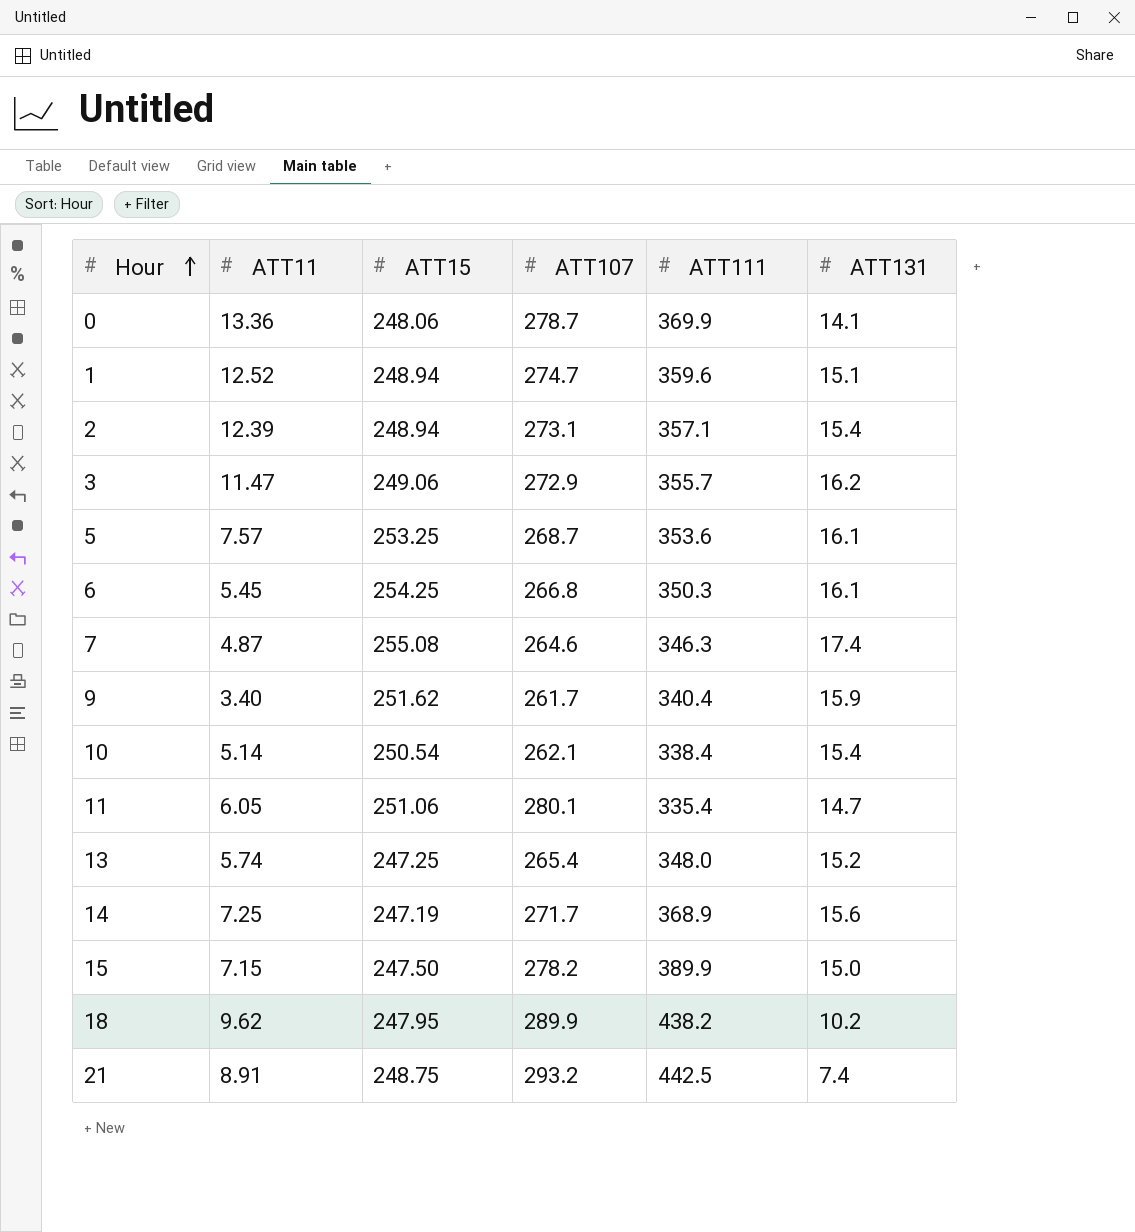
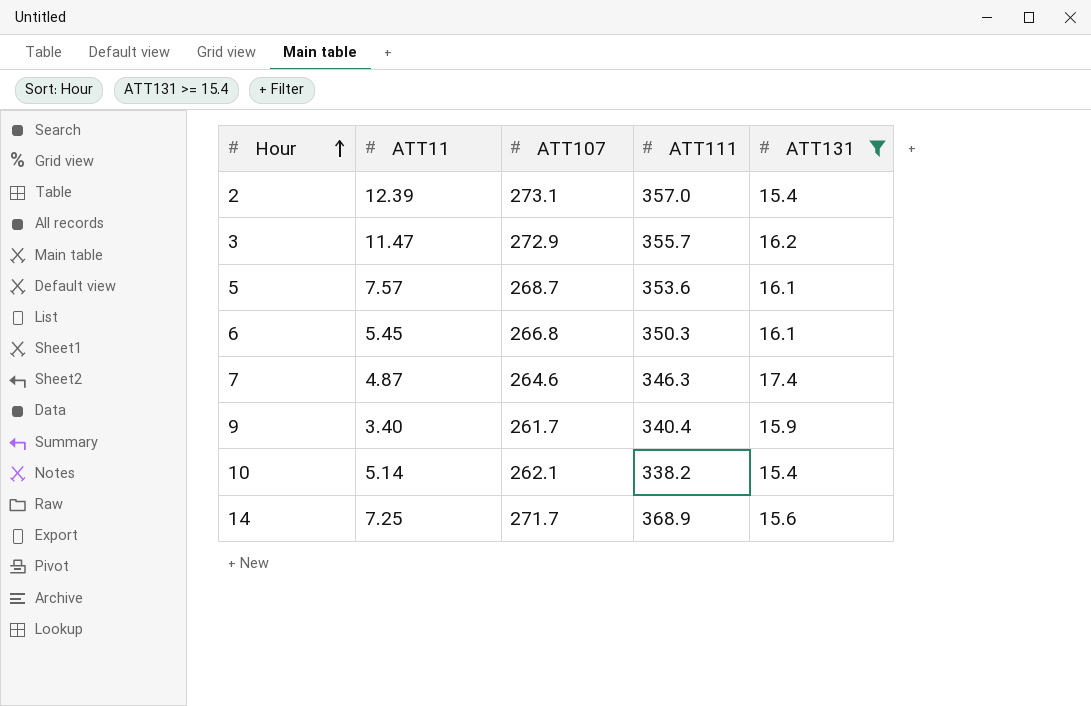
filter: none -> ATT131 >= 15.4
column ATT15 | position: 3 -> none
2 | ATT111: 357.1 -> 357.0
10 | ATT111: 338.4 -> 338.2

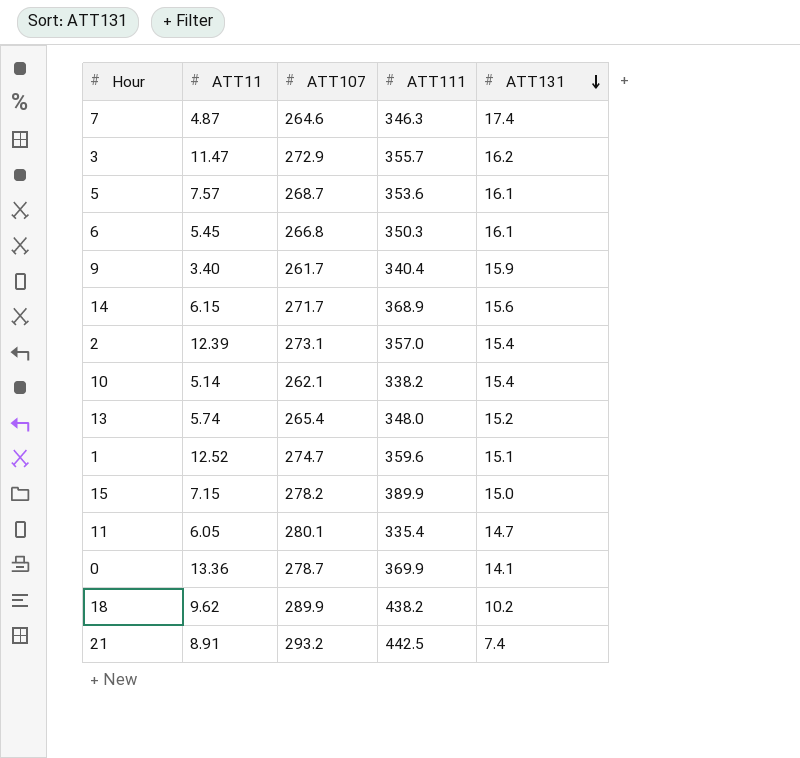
filter: ATT131 >= 15.4 -> none
row order: Hour ascending -> ATT131 descending
14 | ATT11: 7.25 -> 6.15

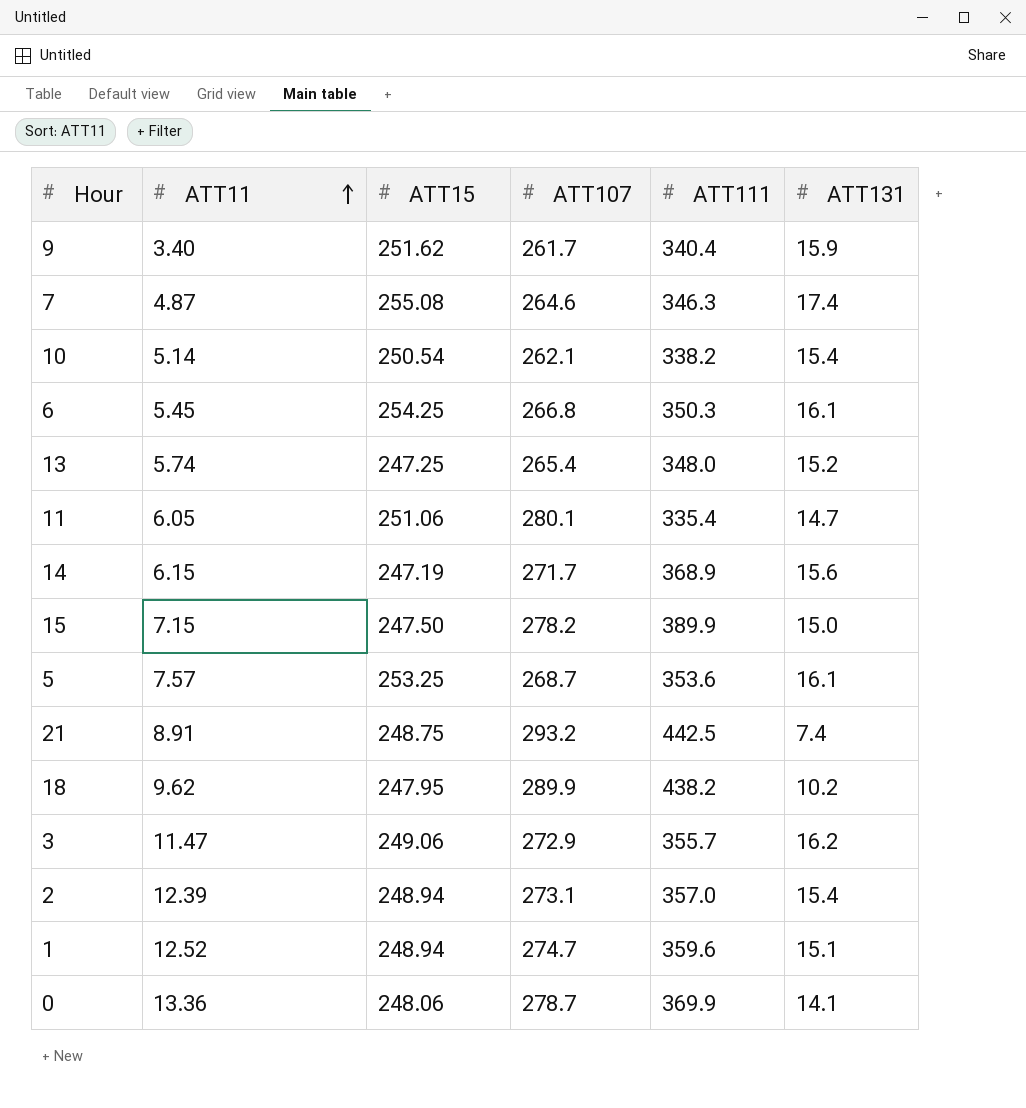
row order: ATT131 descending -> ATT11 ascending
column ATT15 | position: none -> 3

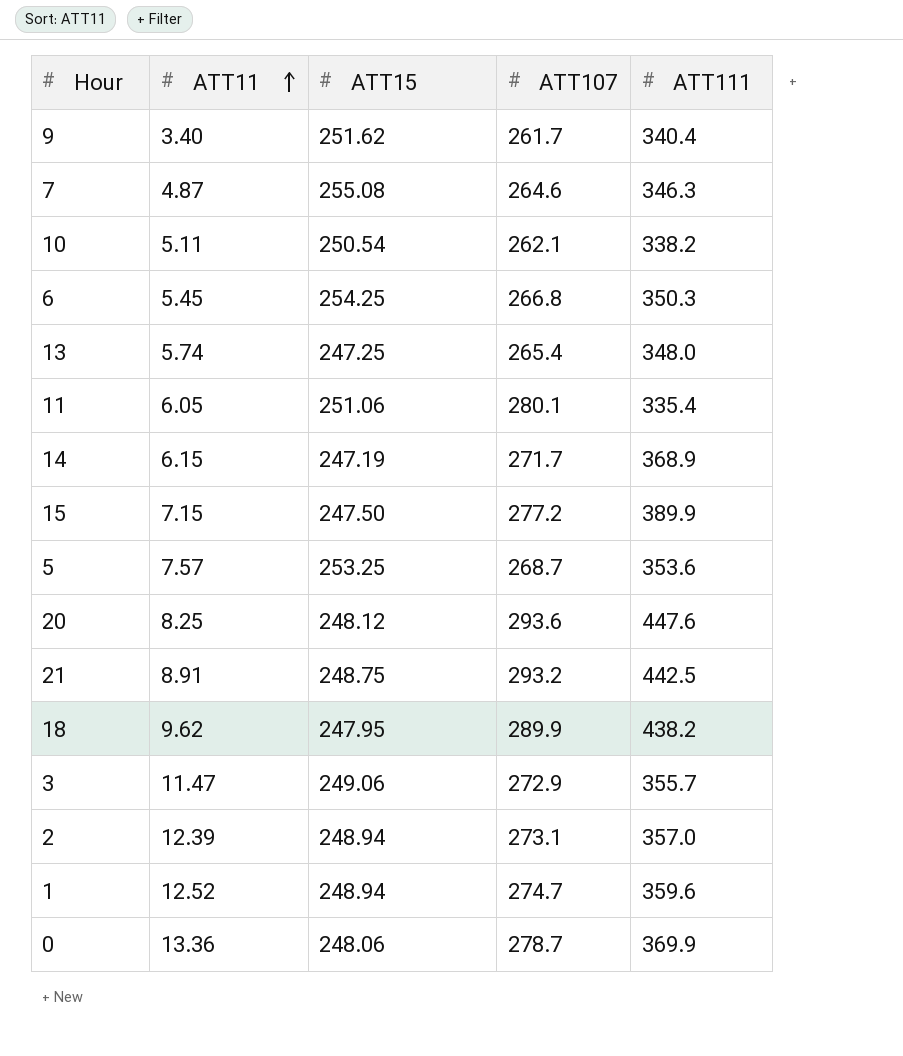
column ATT131 | position: 6 -> none
10 | ATT11: 5.14 -> 5.11
15 | ATT107: 278.2 -> 277.2
row 20: none -> 8.25 | 248.12 | 293.6 | 447.6

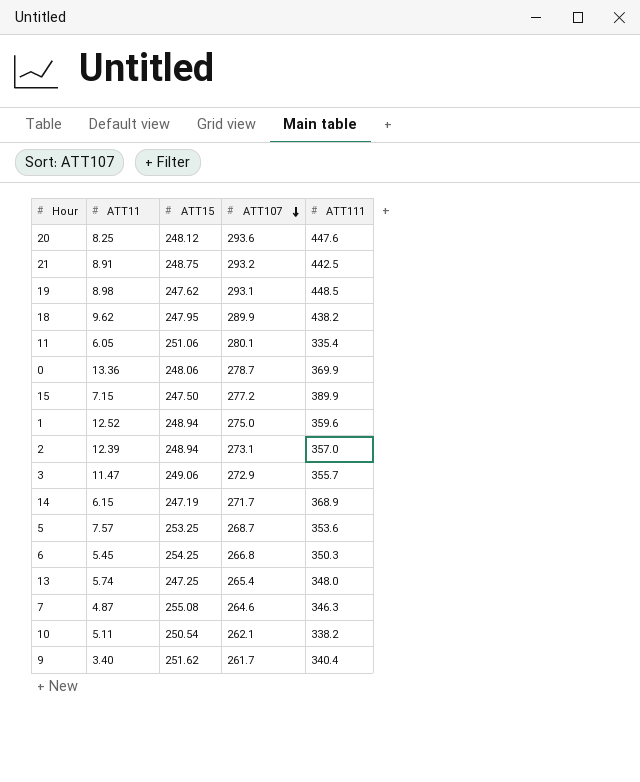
row order: ATT11 ascending -> ATT107 descending
row 19: none -> 8.98 | 247.62 | 293.1 | 448.5
1 | ATT107: 274.7 -> 275.0

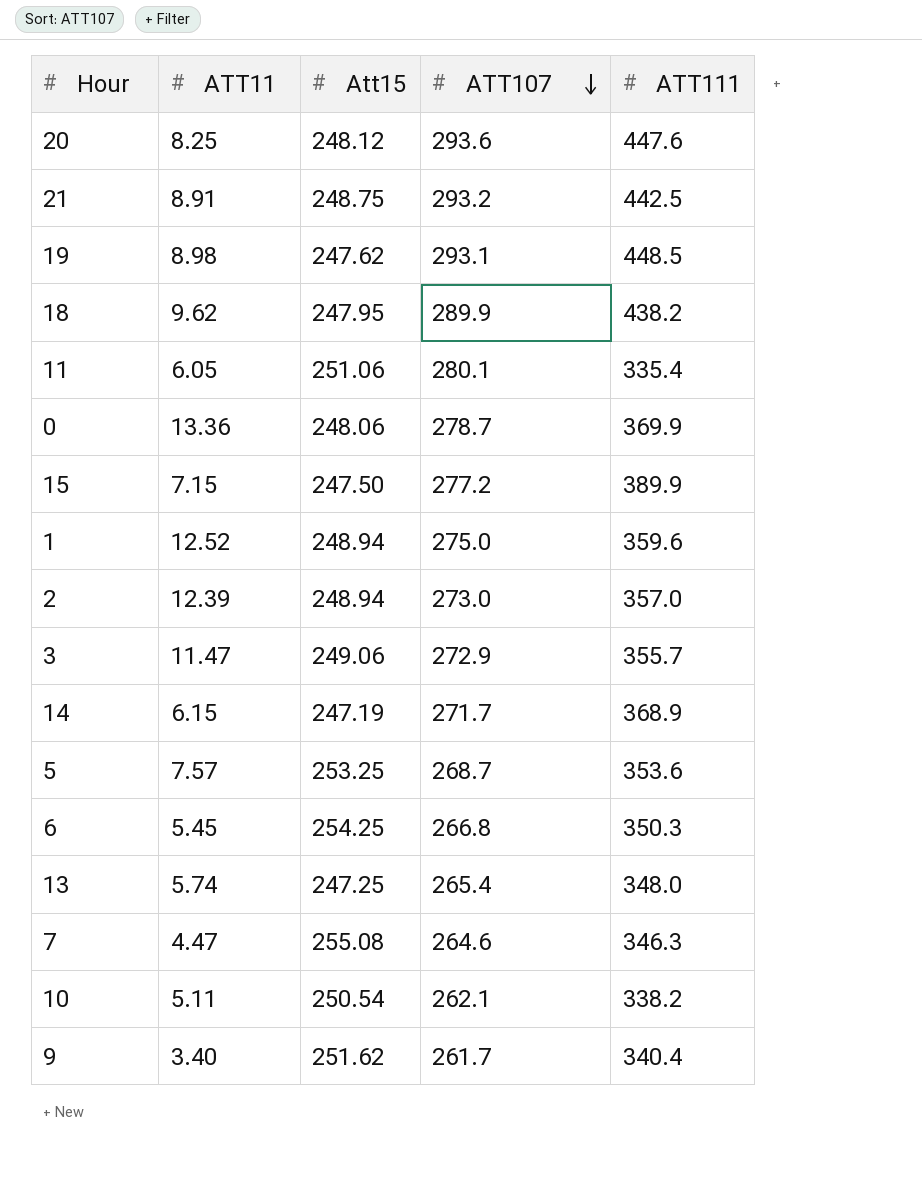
column name: ATT15 -> Att15
2 | ATT107: 273.1 -> 273.0
7 | ATT11: 4.87 -> 4.47

